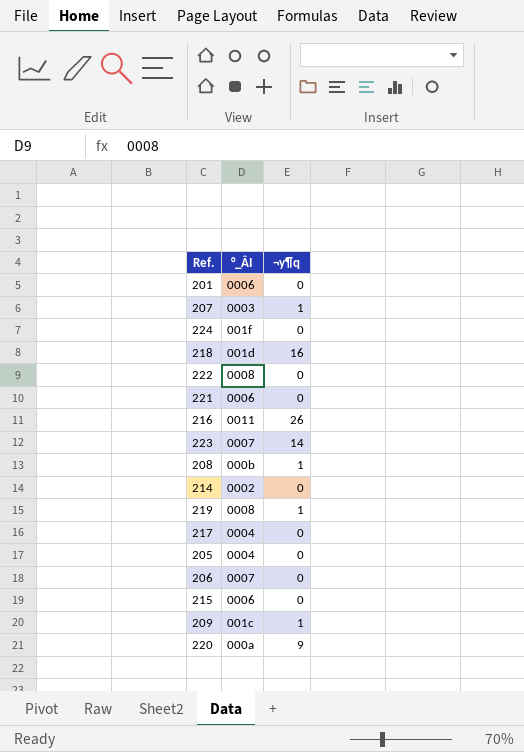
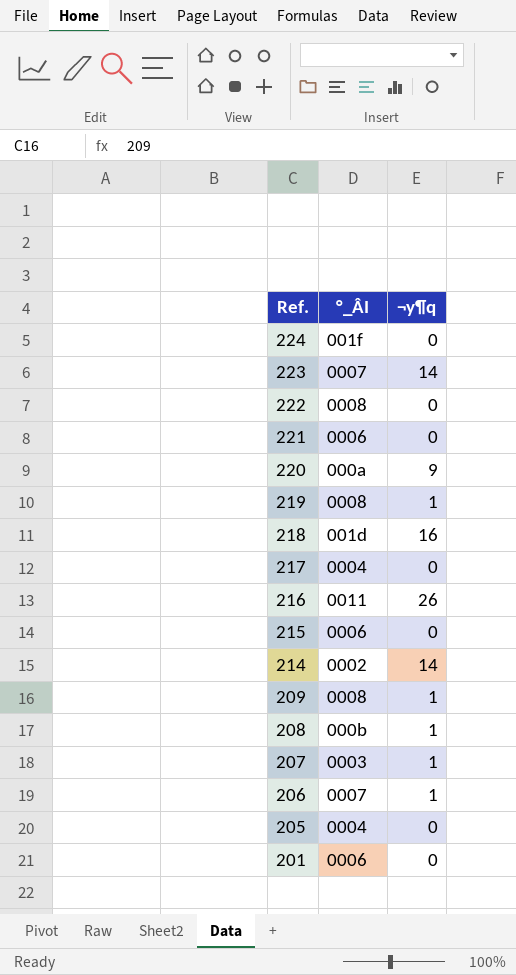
row order: none -> Ref. descending
214 | ¬y¶q: 0 -> 14
209 | °_ÂI: 001c -> 0008
206 | ¬y¶q: 0 -> 1

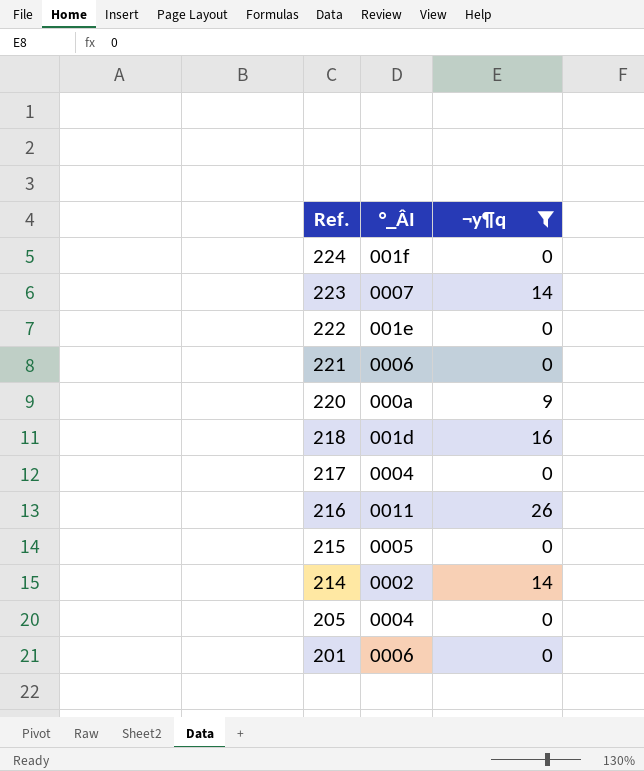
filter: none -> ¬y¶q != 1
222 | °_ÂI: 0008 -> 001e
215 | °_ÂI: 0006 -> 0005

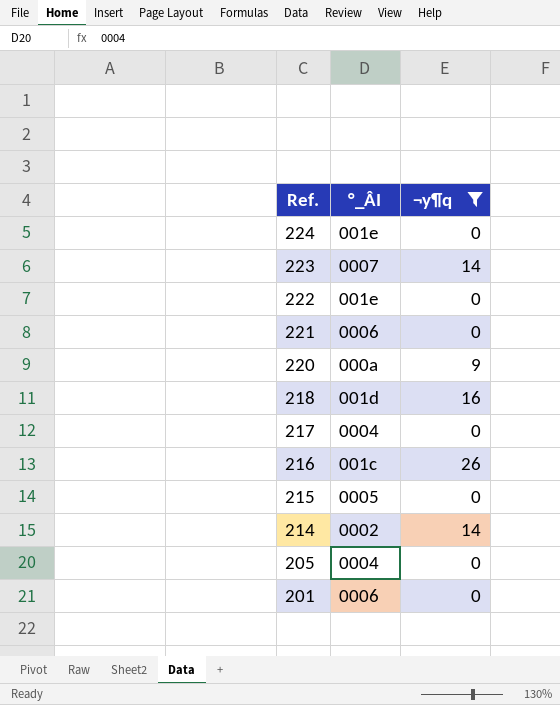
224 | °_ÂI: 001f -> 001e
216 | °_ÂI: 0011 -> 001c

